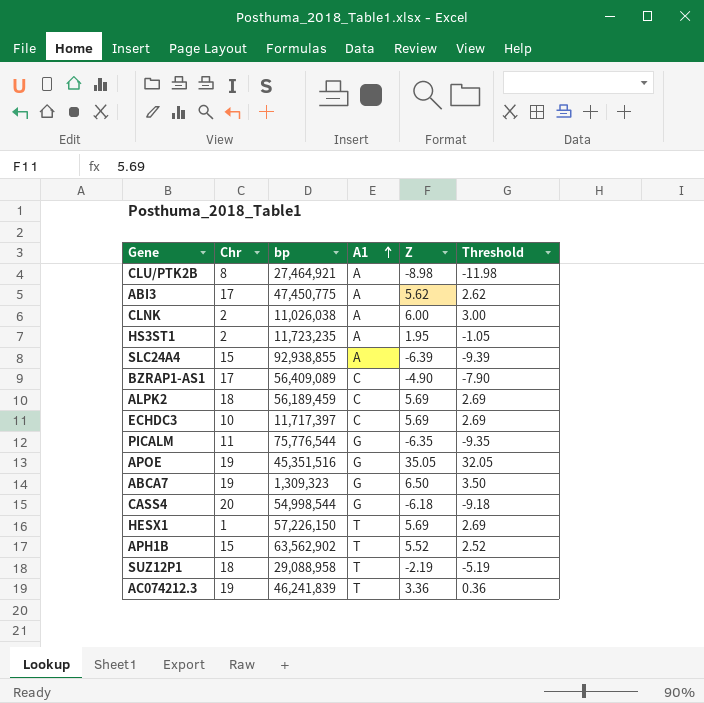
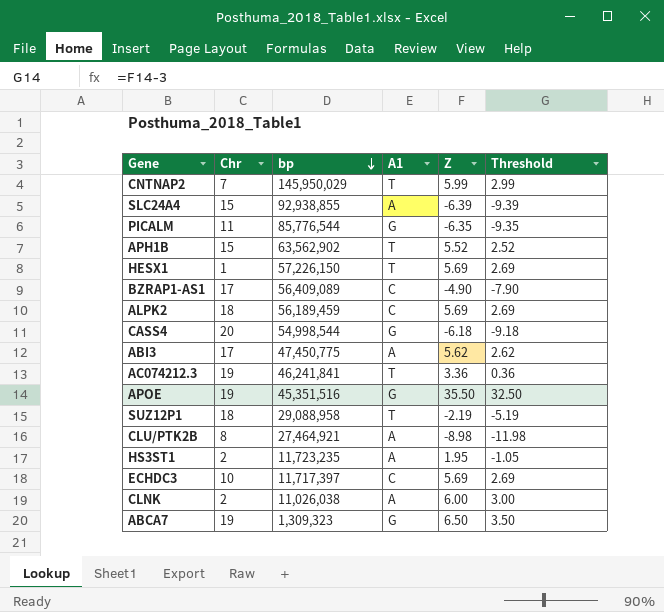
row order: A1 ascending -> bp descending
row CNTNAP2: none -> 7 | 145,950,029 | T | 5.99 | 2.99
PICALM | bp: 75,776,544 -> 85,776,544
AC074212.3 | bp: 46,241,839 -> 46,241,841
APOE | Z: 35.05 -> 35.50
APOE | Threshold: 32.05 -> 32.50

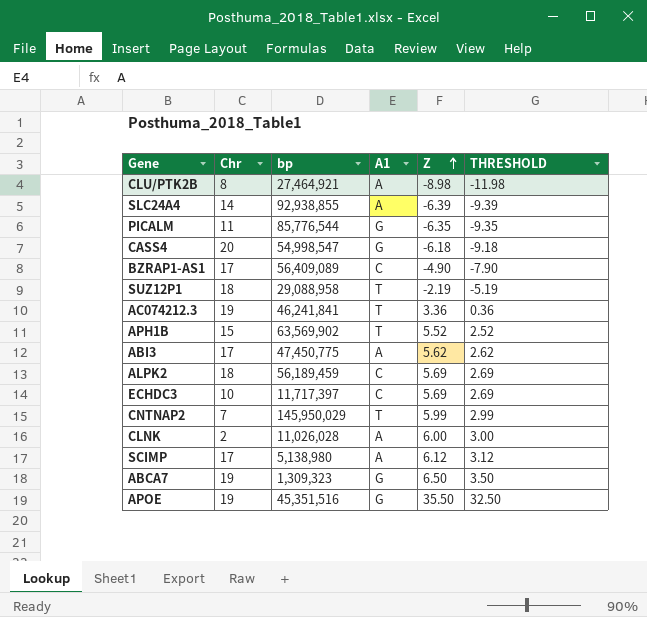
row order: bp descending -> Z ascending
column name: Threshold -> THRESHOLD
row HESX1: 1 | 57,226,150 | T | 5.69 | 2.69 -> none
row HS3ST1: 2 | 11,723,235 | A | 1.95 | -1.05 -> none
SLC24A4 | Chr: 15 -> 14
CASS4 | bp: 54,998,544 -> 54,998,547
APH1B | bp: 63,562,902 -> 63,569,902
CLNK | bp: 11,026,038 -> 11,026,028
row SCIMP: none -> 17 | 5,138,980 | A | 6.12 | 3.12

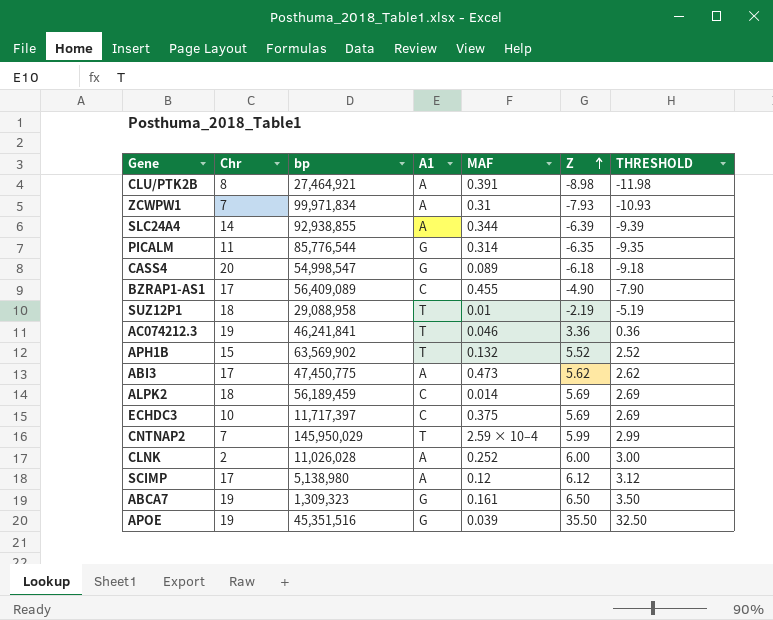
column MAF | position: none -> 5
row ZCWPW1: none -> 7 | 99,971,834 | A | 0.31 | -7.93 | -10.93

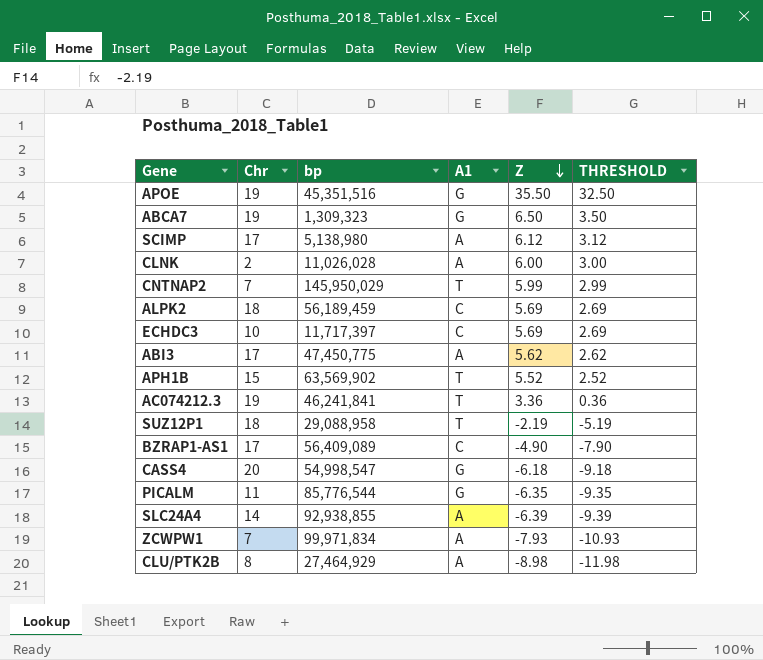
row order: Z ascending -> Z descending
column MAF | position: 5 -> none
CLU/PTK2B | bp: 27,464,921 -> 27,464,929

